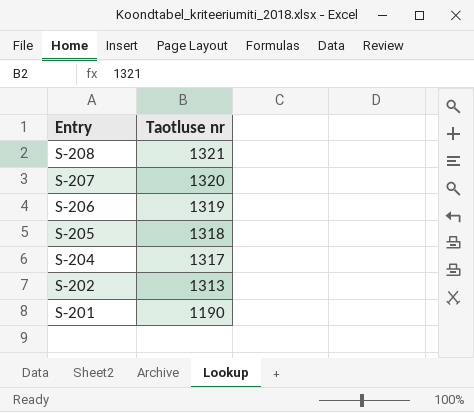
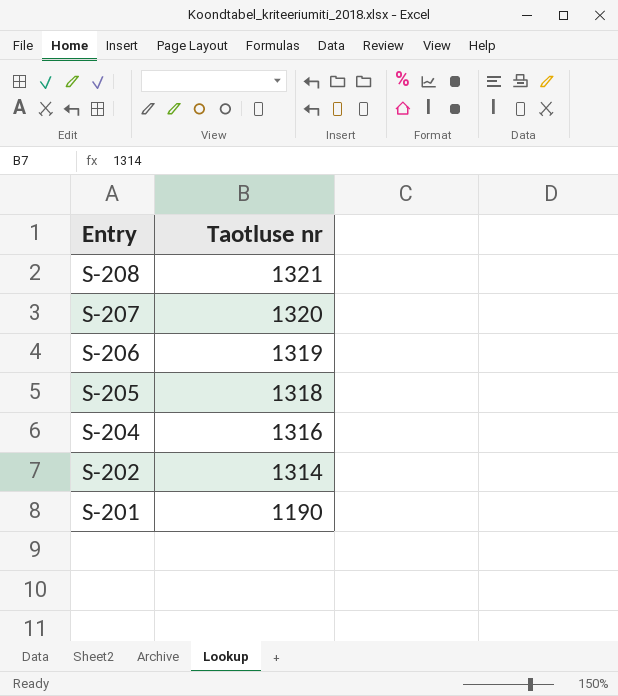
S-204 | Taotluse nr: 1317 -> 1316
S-202 | Taotluse nr: 1313 -> 1314

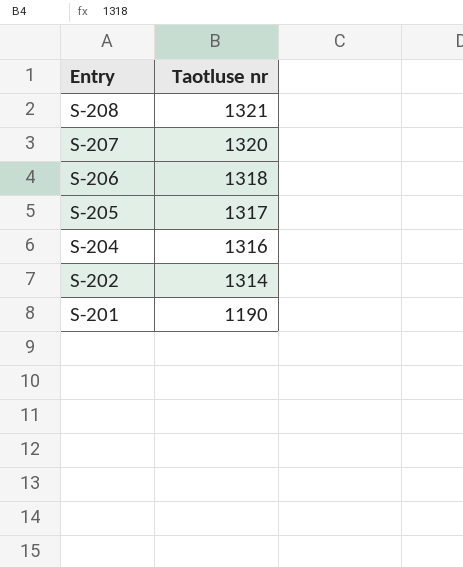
S-206 | Taotluse nr: 1319 -> 1318
S-205 | Taotluse nr: 1318 -> 1317

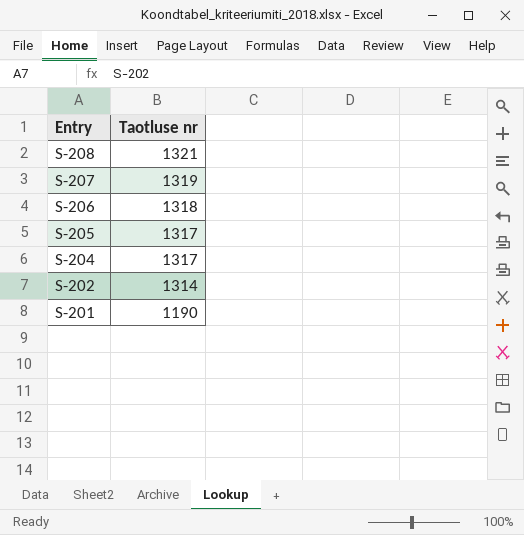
S-207 | Taotluse nr: 1320 -> 1319
S-204 | Taotluse nr: 1316 -> 1317

